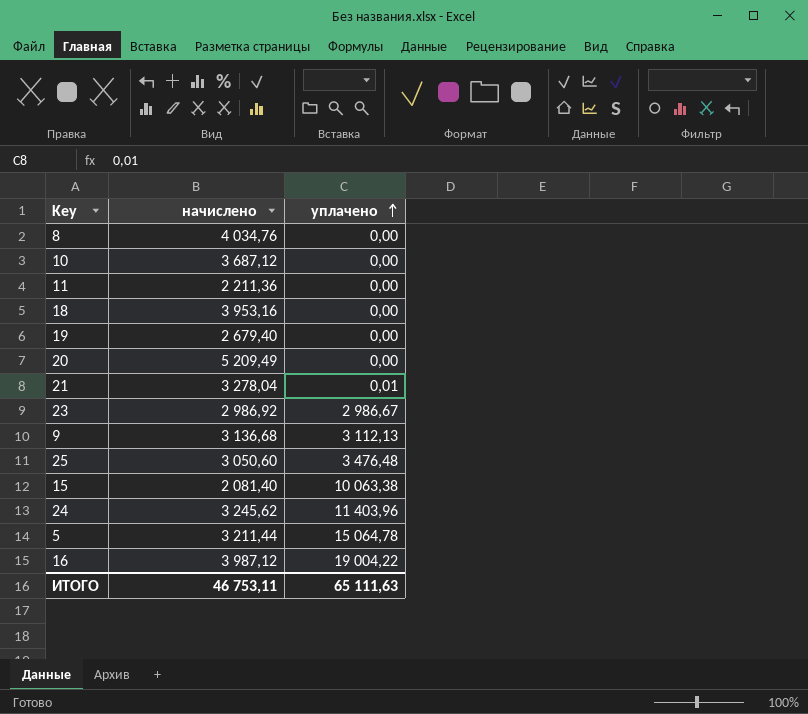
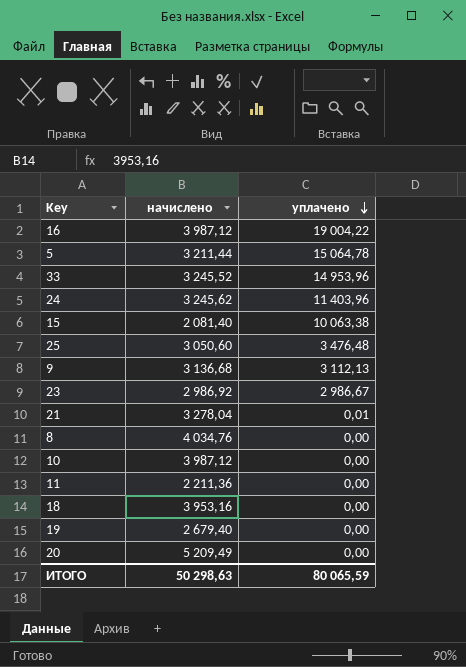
row order: уплачено ascending -> уплачено descending
row 33: none -> 3 245,52 | 14 953,96
10 | начислено: 3 687,12 -> 3 987,12
ИТОГО | начислено: 46 753,11 -> 50 298,63
ИТОГО | уплачено: 65 111,63 -> 80 065,59

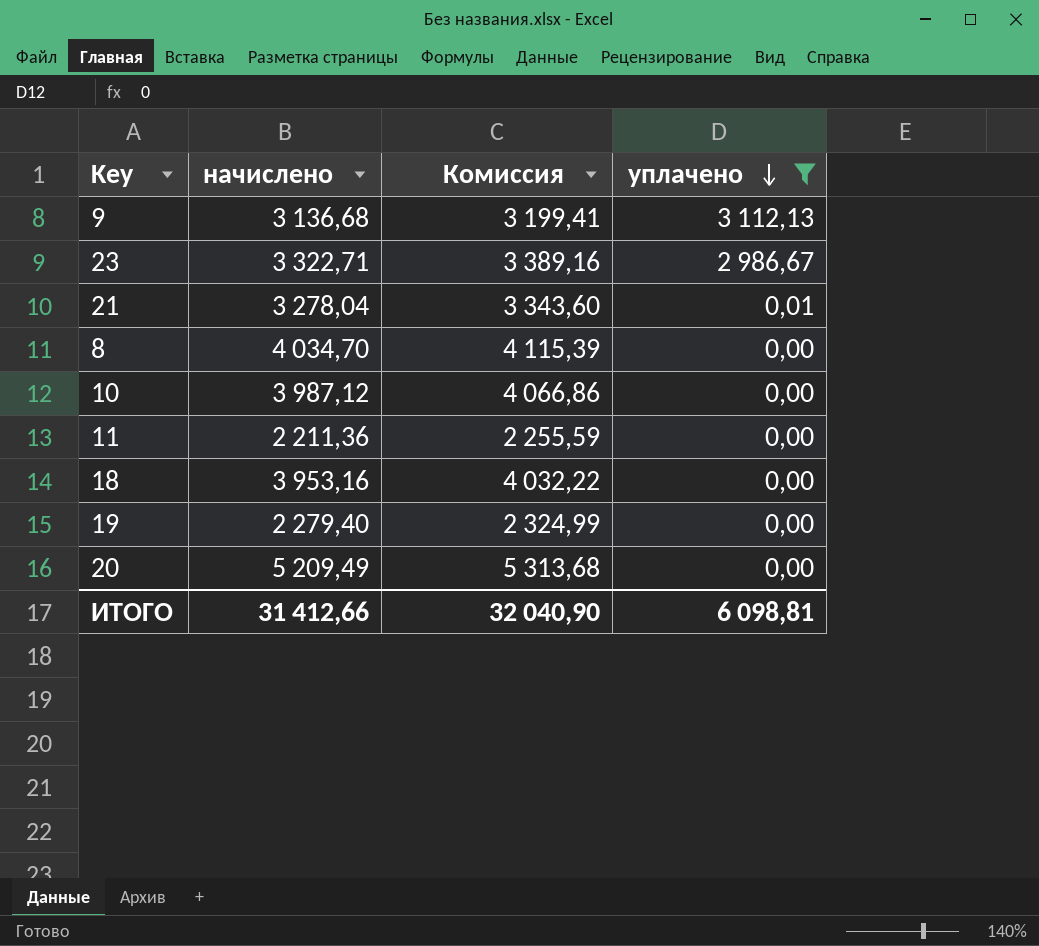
filter: none -> уплачено <= 3 112,13
column Комиссия | formula: none -> [начислено] * 1,02
23 | начислено: 2 986,92 -> 3 322,71
8 | начислено: 4 034,76 -> 4 034,70
19 | начислено: 2 679,40 -> 2 279,40
ИТОГО | начислено: 50 298,63 -> 31 412,66
ИТОГО | уплачено: 80 065,59 -> 6 098,81

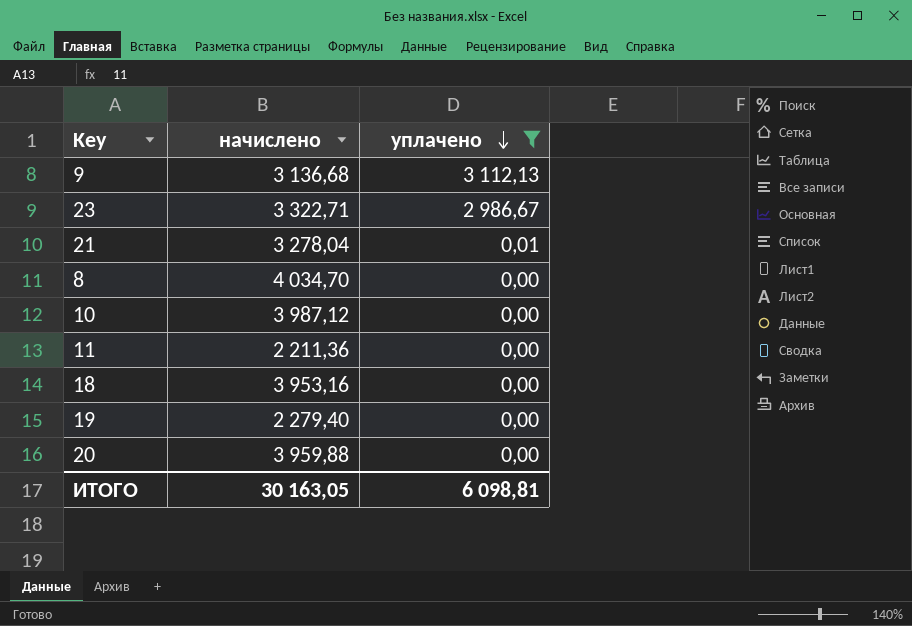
column Комиссия | formula: [начислено] * 1,02 -> none
20 | начислено: 5 209,49 -> 3 959,88
ИТОГО | начислено: 31 412,66 -> 30 163,05

